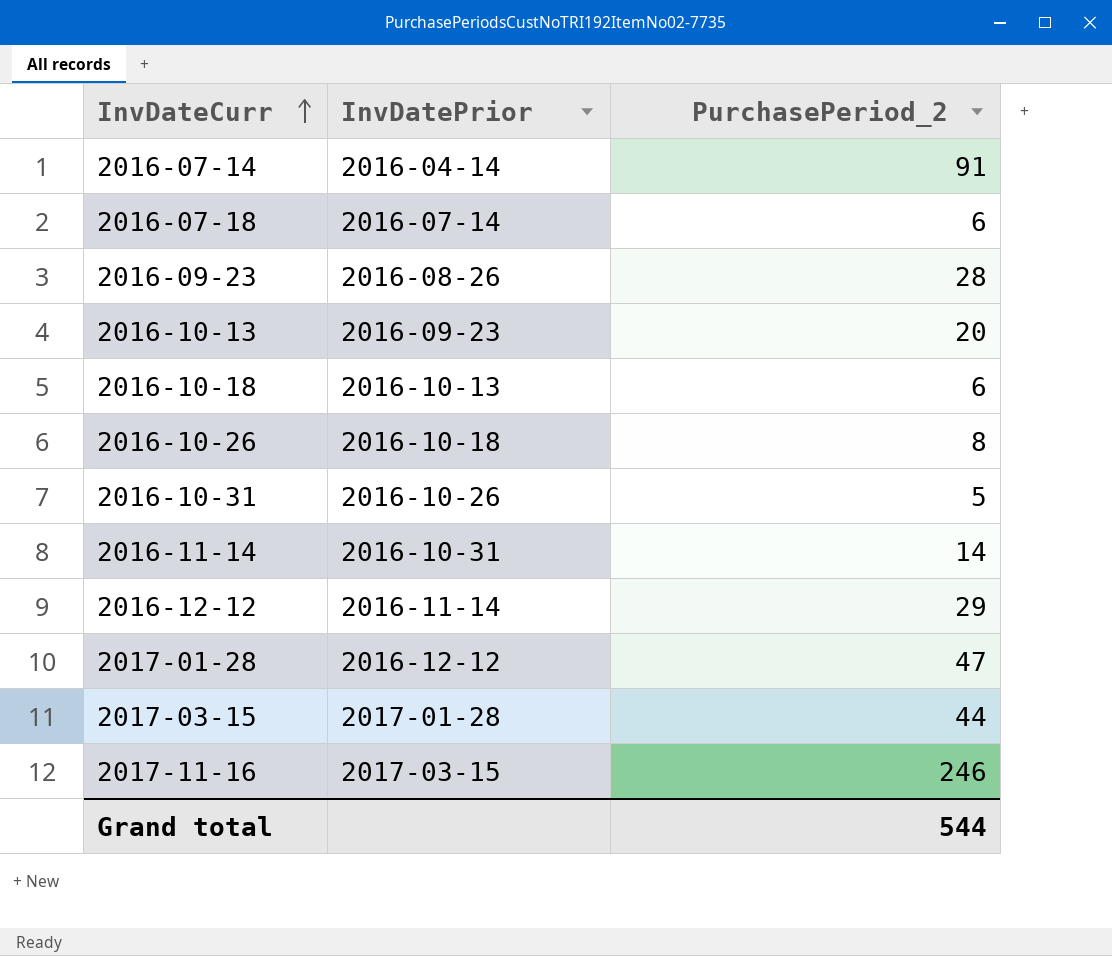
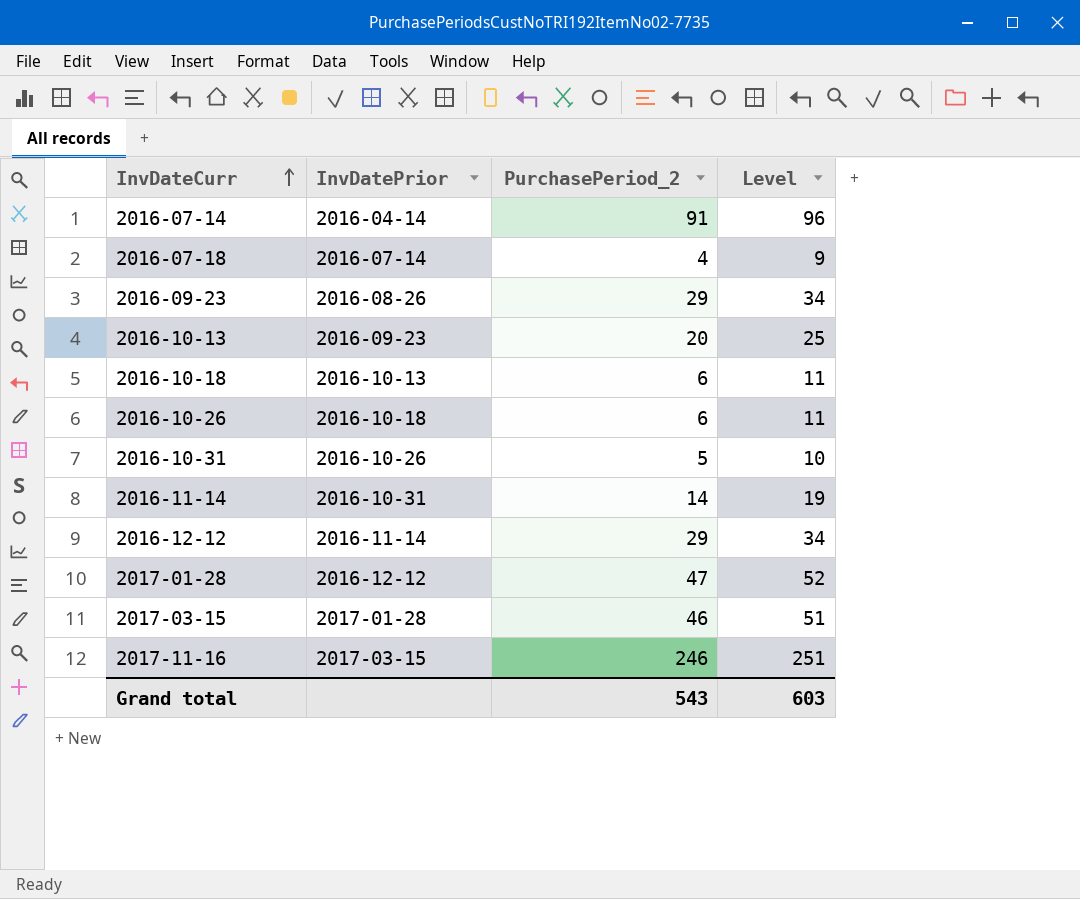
column Level | formula: none -> [PurchasePeriod_2] + 5
2016-07-18 | PurchasePeriod_2: 6 -> 4
2016-09-23 | PurchasePeriod_2: 28 -> 29
2016-10-26 | PurchasePeriod_2: 8 -> 6
2017-03-15 | PurchasePeriod_2: 44 -> 46
Grand total | PurchasePeriod_2: 544 -> 543

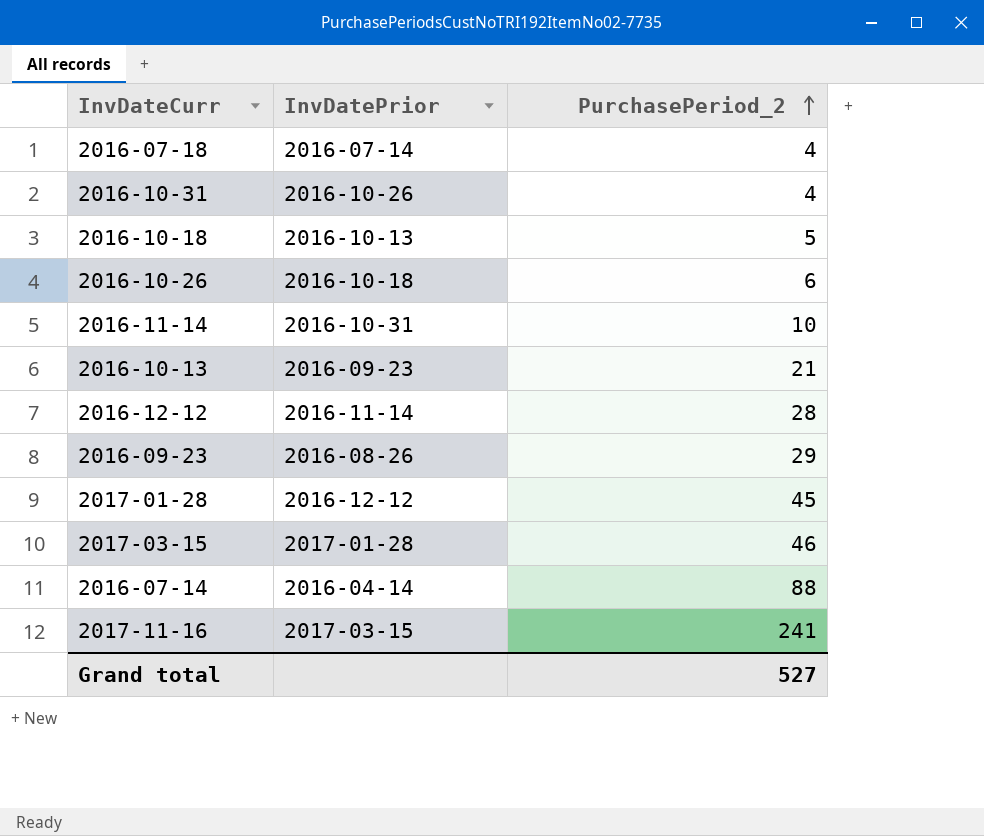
row order: InvDateCurr ascending -> PurchasePeriod_2 ascending
column Level | formula: [PurchasePeriod_2] + 5 -> none
2016-10-31 | PurchasePeriod_2: 5 -> 4
2016-10-18 | PurchasePeriod_2: 6 -> 5
2016-11-14 | PurchasePeriod_2: 14 -> 10
2016-10-13 | PurchasePeriod_2: 20 -> 21
2016-12-12 | PurchasePeriod_2: 29 -> 28
2017-01-28 | PurchasePeriod_2: 47 -> 45
2016-07-14 | PurchasePeriod_2: 91 -> 88
2017-11-16 | PurchasePeriod_2: 246 -> 241
Grand total | PurchasePeriod_2: 543 -> 527

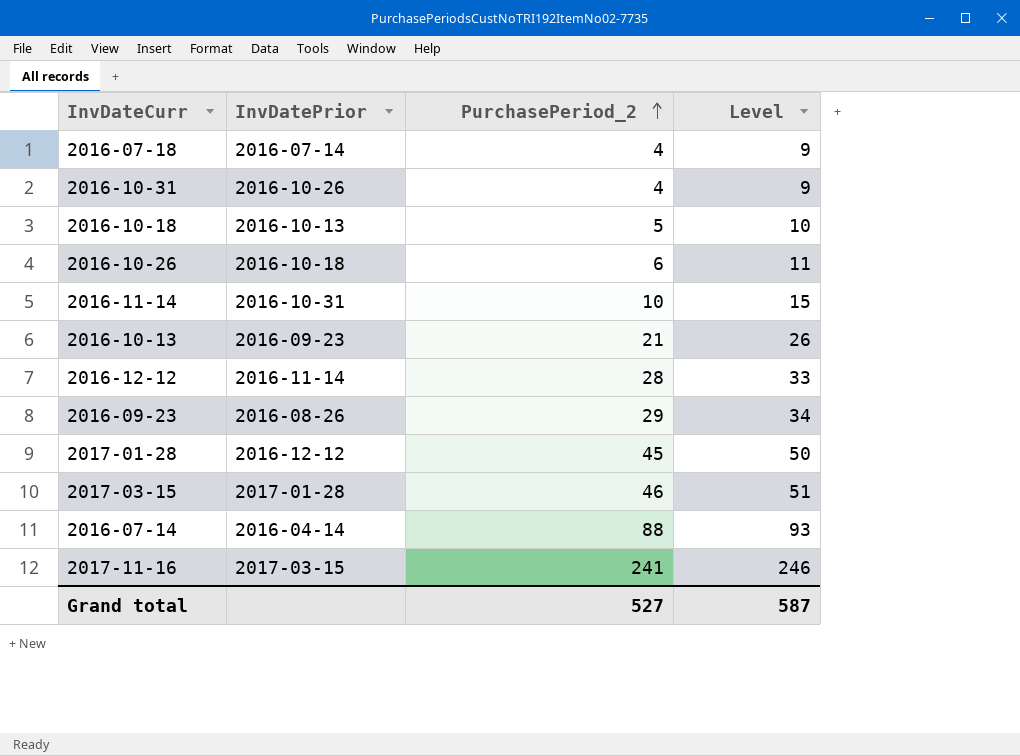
column Level | formula: none -> [PurchasePeriod_2] + 5

